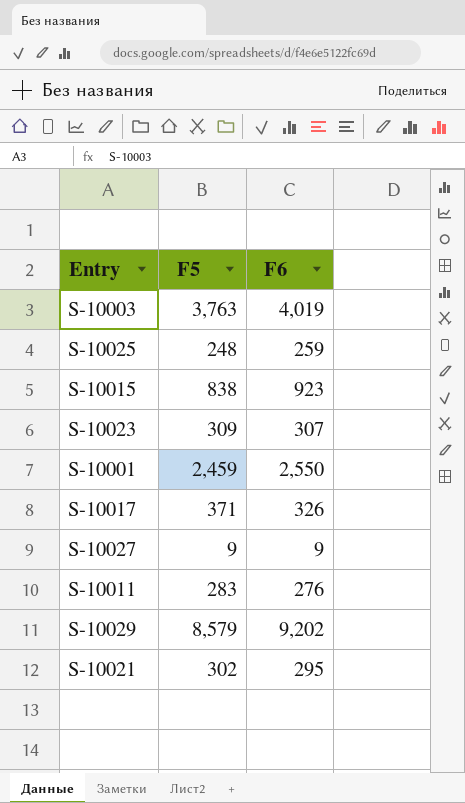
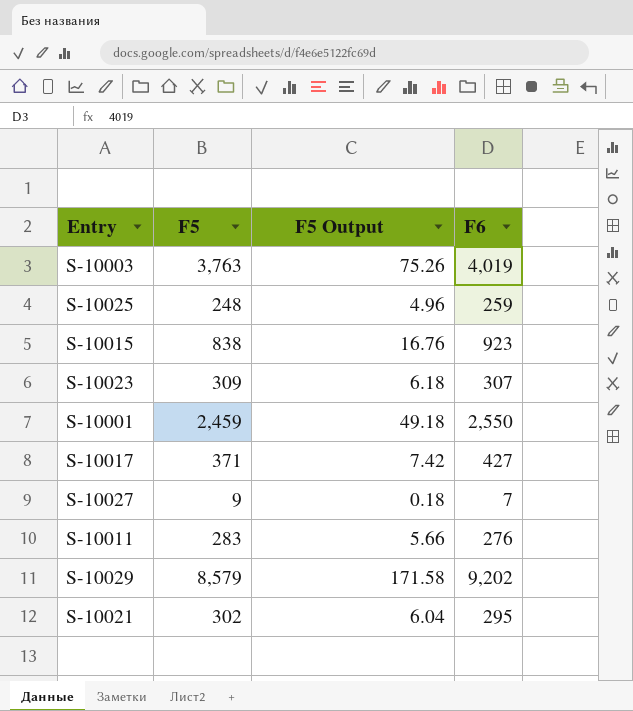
column F5 Output | formula: none -> [F5] * 0.02
S-10017 | F6: 326 -> 427
S-10027 | F6: 9 -> 7

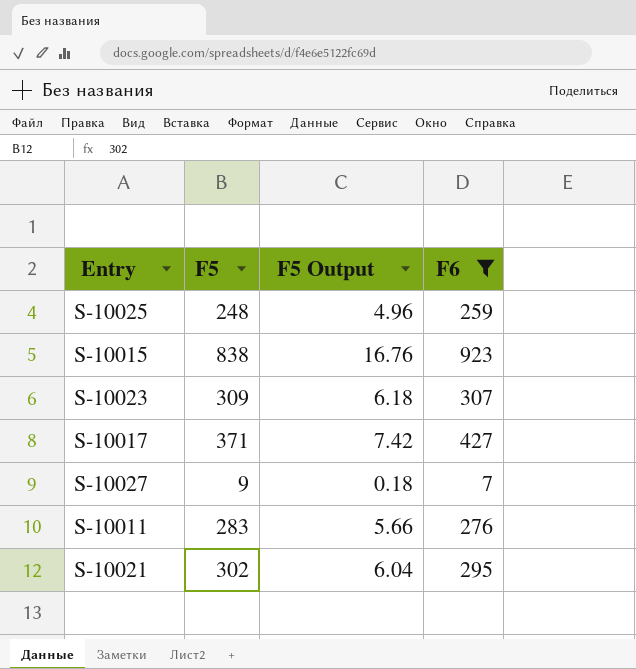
filter: none -> F6 <= 923

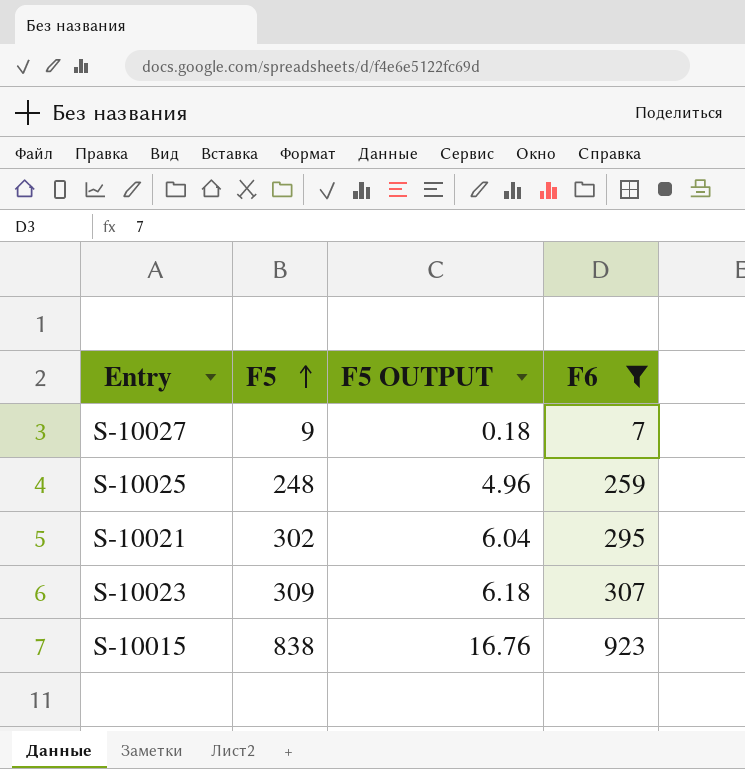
row order: none -> F5 ascending
column name: F5 Output -> F5 OUTPUT
row S-10017: 371 | 7.42 | 427 -> none
row S-10011: 283 | 5.66 | 276 -> none

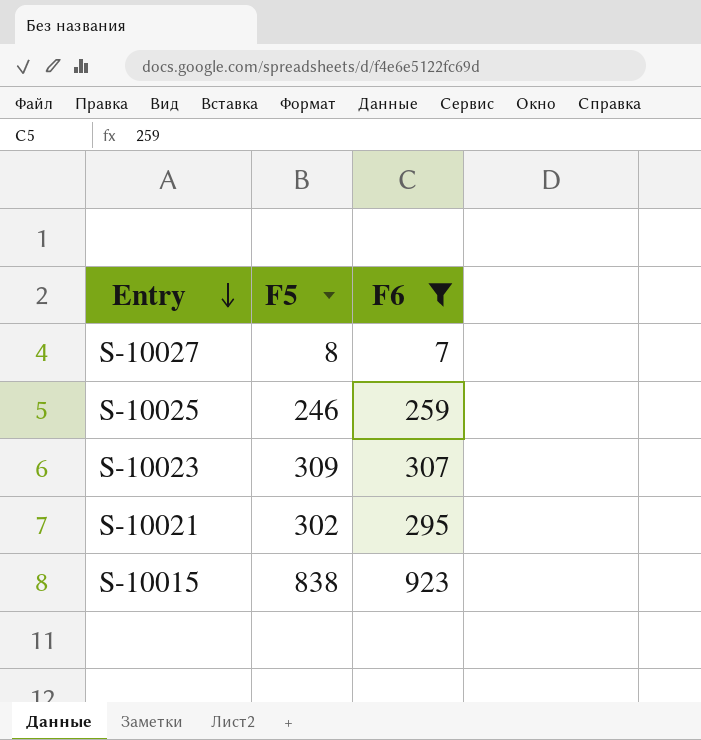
row order: F5 ascending -> Entry descending
column F5 OUTPUT | formula: [F5] * 0.02 -> none
S-10027 | F5: 9 -> 8
S-10025 | F5: 248 -> 246

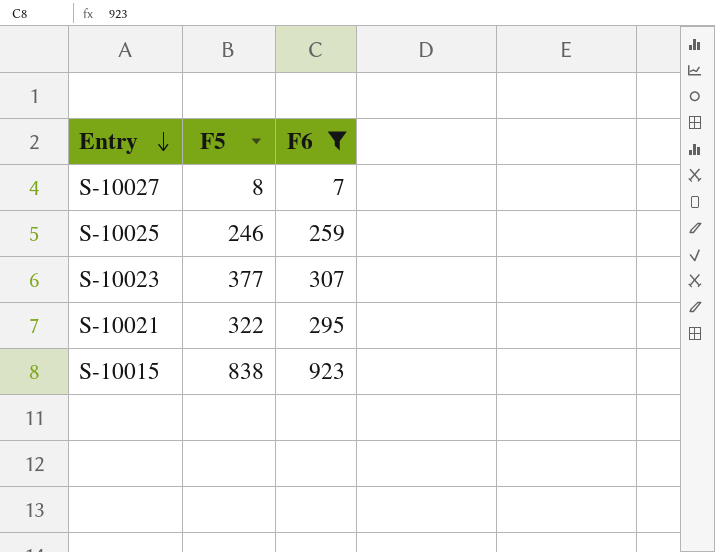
S-10023 | F5: 309 -> 377
S-10021 | F5: 302 -> 322

